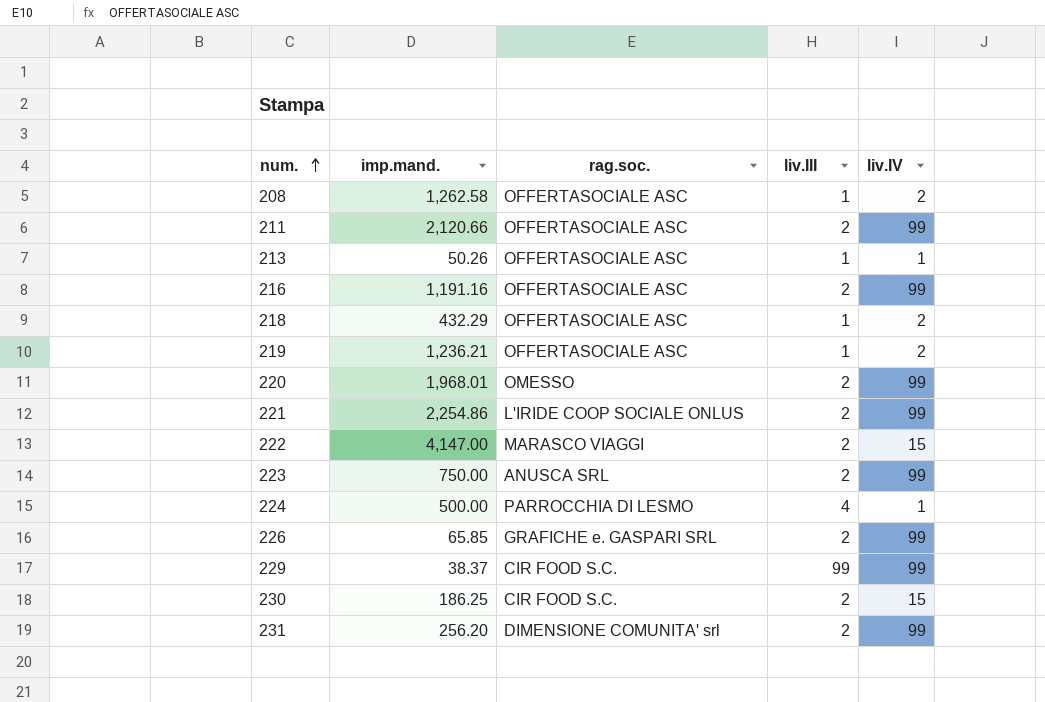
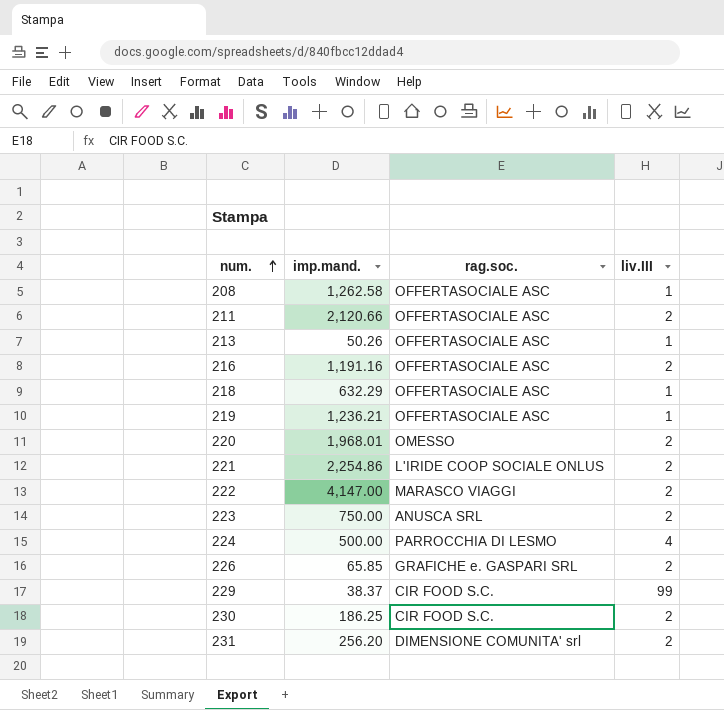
column liv.IV | position: 5 -> none
218 | imp.mand.: 432.29 -> 632.29

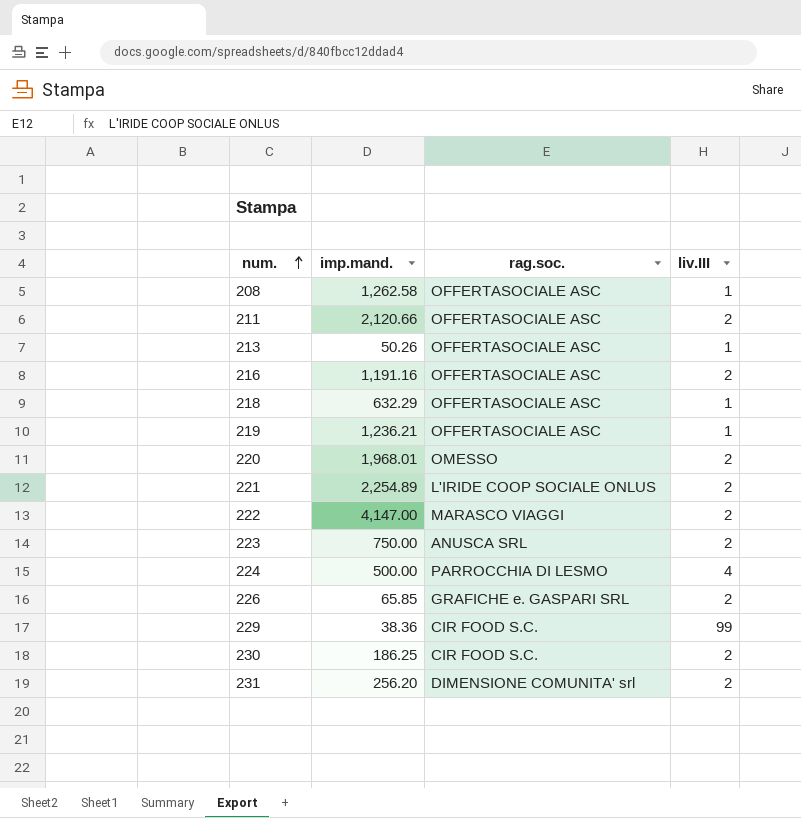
221 | imp.mand.: 2,254.86 -> 2,254.89
229 | imp.mand.: 38.37 -> 38.36

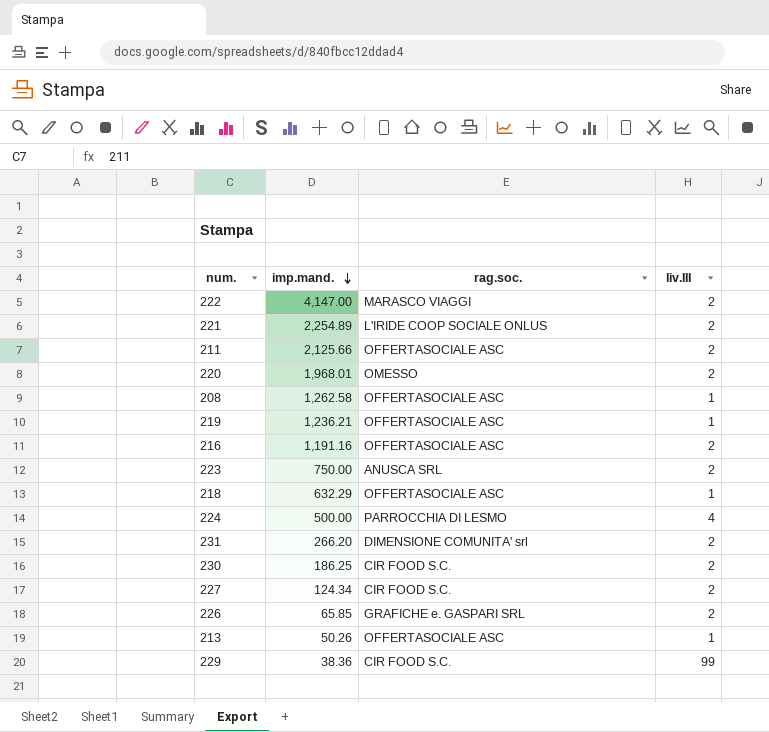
row order: num. ascending -> imp.mand. descending
211 | imp.mand.: 2,120.66 -> 2,125.66
231 | imp.mand.: 256.20 -> 266.20
row 227: none -> 124.34 | CIR FOOD S.C. | 2

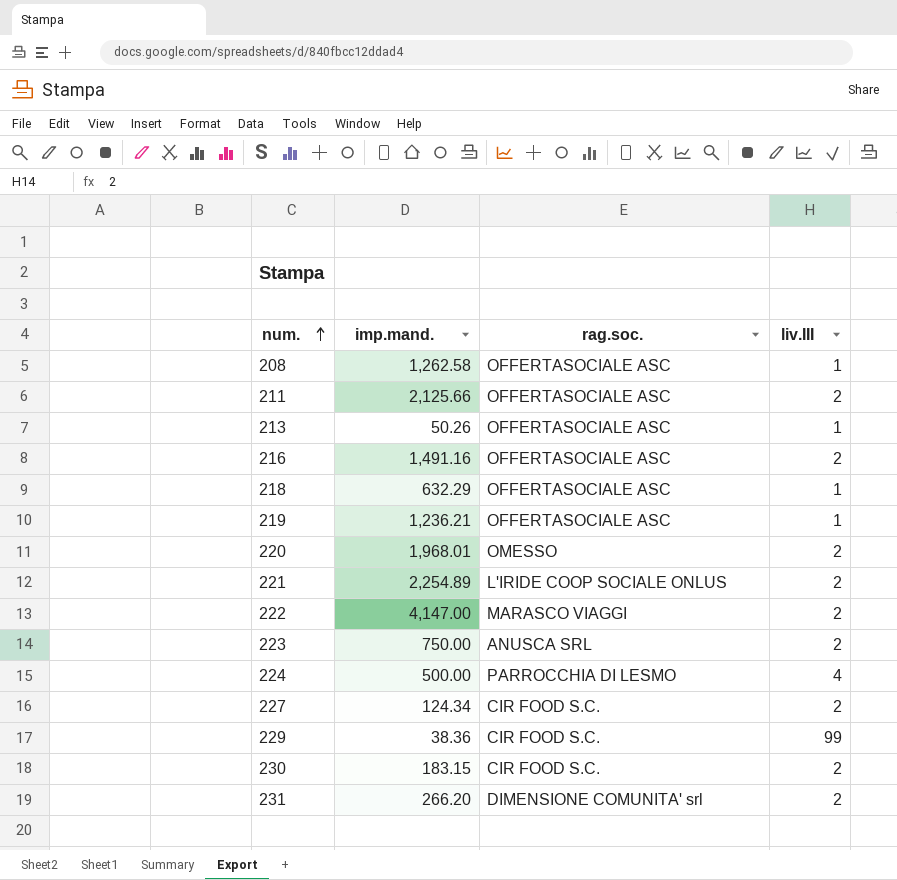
row order: imp.mand. descending -> num. ascending
row 226: 65.85 | GRAFICHE e. GASPARI SRL | 2 -> none
216 | imp.mand.: 1,191.16 -> 1,491.16
230 | imp.mand.: 186.25 -> 183.15

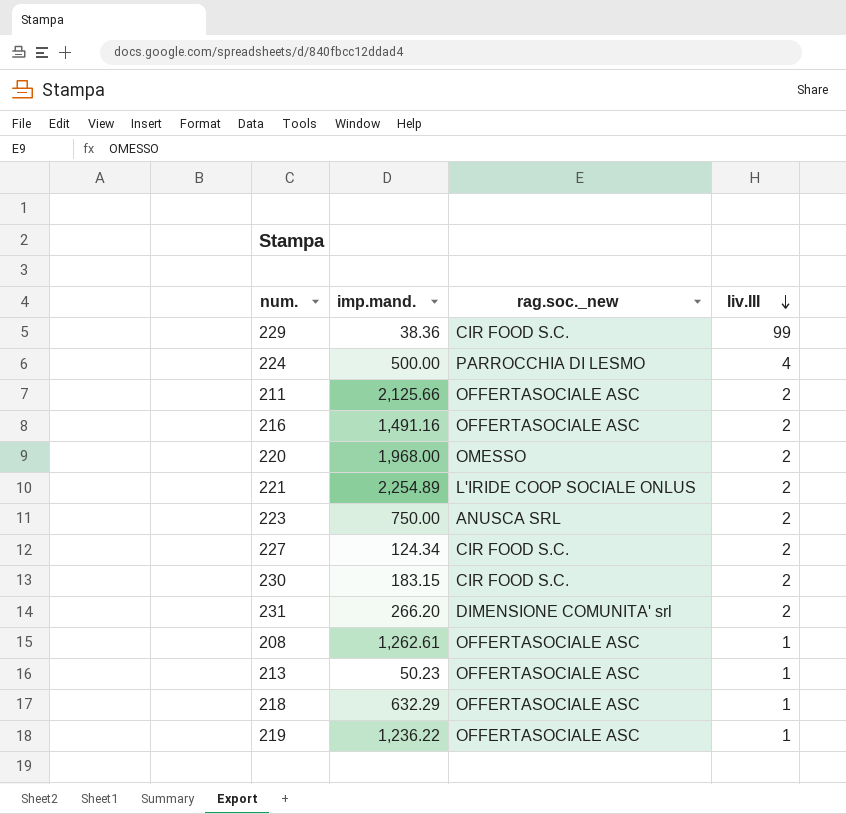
row order: num. ascending -> liv.III descending
column name: rag.soc. -> rag.soc._new
row 222: 4,147.00 | MARASCO VIAGGI | 2 -> none
220 | imp.mand.: 1,968.01 -> 1,968.00
208 | imp.mand.: 1,262.58 -> 1,262.61
213 | imp.mand.: 50.26 -> 50.23
219 | imp.mand.: 1,236.21 -> 1,236.22

